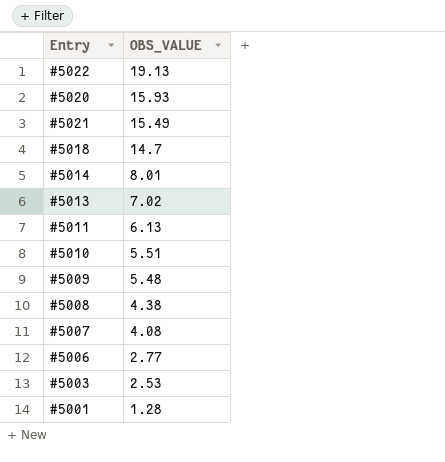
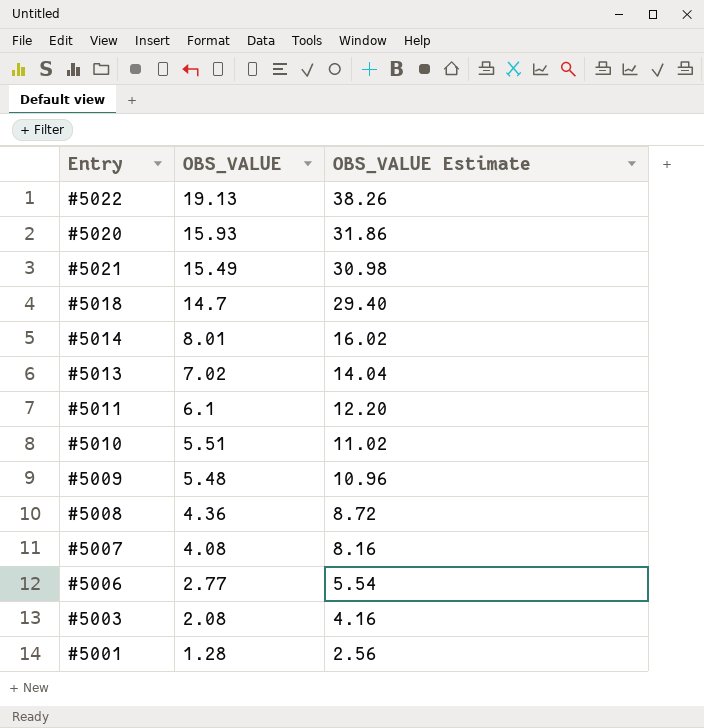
column OBS_VALUE Estimate | formula: none -> [OBS_VALUE] * 2
#5011 | OBS_VALUE: 6.13 -> 6.1
#5008 | OBS_VALUE: 4.38 -> 4.36
#5003 | OBS_VALUE: 2.53 -> 2.08

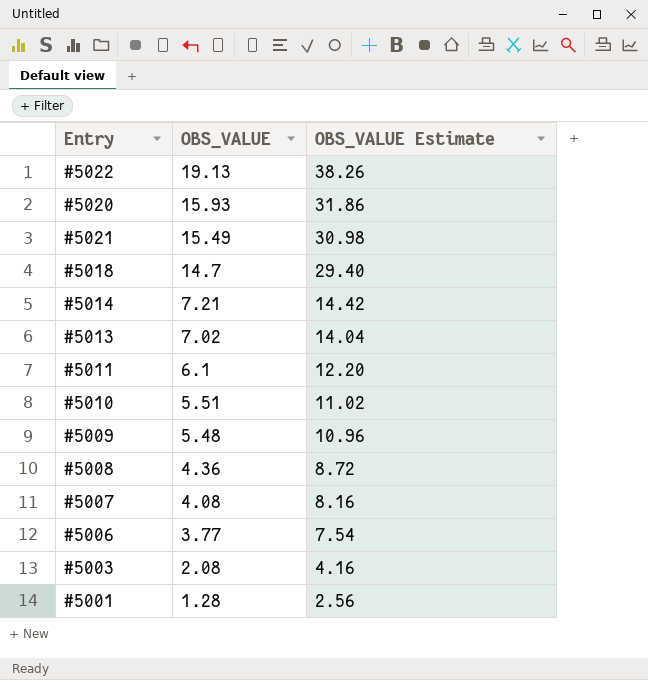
#5014 | OBS_VALUE: 8.01 -> 7.21
#5014 | OBS_VALUE Estimate: 16.02 -> 14.42
#5006 | OBS_VALUE: 2.77 -> 3.77
#5006 | OBS_VALUE Estimate: 5.54 -> 7.54

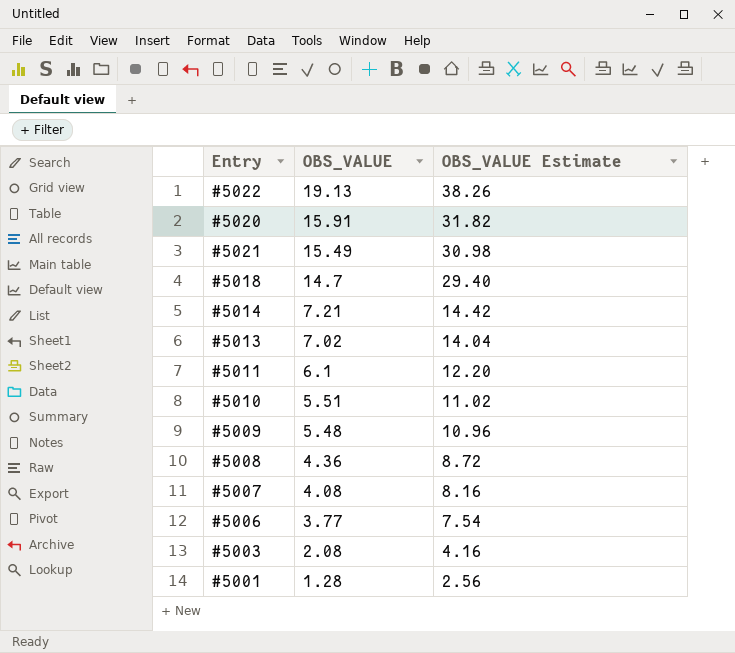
#5020 | OBS_VALUE: 15.93 -> 15.91
#5020 | OBS_VALUE Estimate: 31.86 -> 31.82

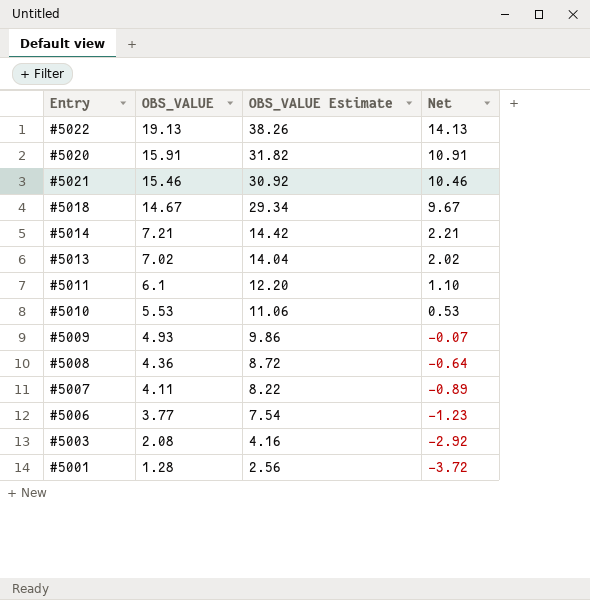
column Net | formula: none -> [OBS_VALUE] - 5
#5021 | OBS_VALUE: 15.49 -> 15.46
#5021 | OBS_VALUE Estimate: 30.98 -> 30.92
#5018 | OBS_VALUE: 14.7 -> 14.67
#5018 | OBS_VALUE Estimate: 29.40 -> 29.34
#5010 | OBS_VALUE: 5.51 -> 5.53
#5010 | OBS_VALUE Estimate: 11.02 -> 11.06
#5009 | OBS_VALUE: 5.48 -> 4.93
#5009 | OBS_VALUE Estimate: 10.96 -> 9.86
#5007 | OBS_VALUE: 4.08 -> 4.11
#5007 | OBS_VALUE Estimate: 8.16 -> 8.22

